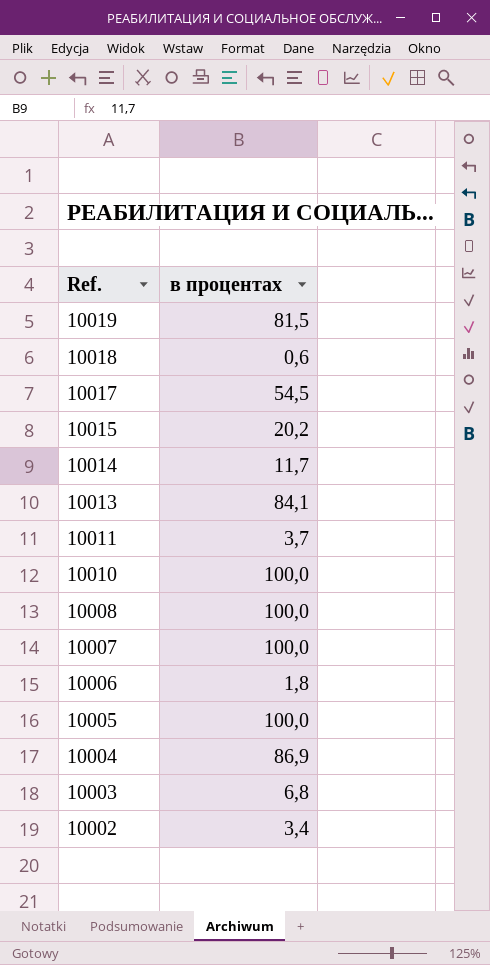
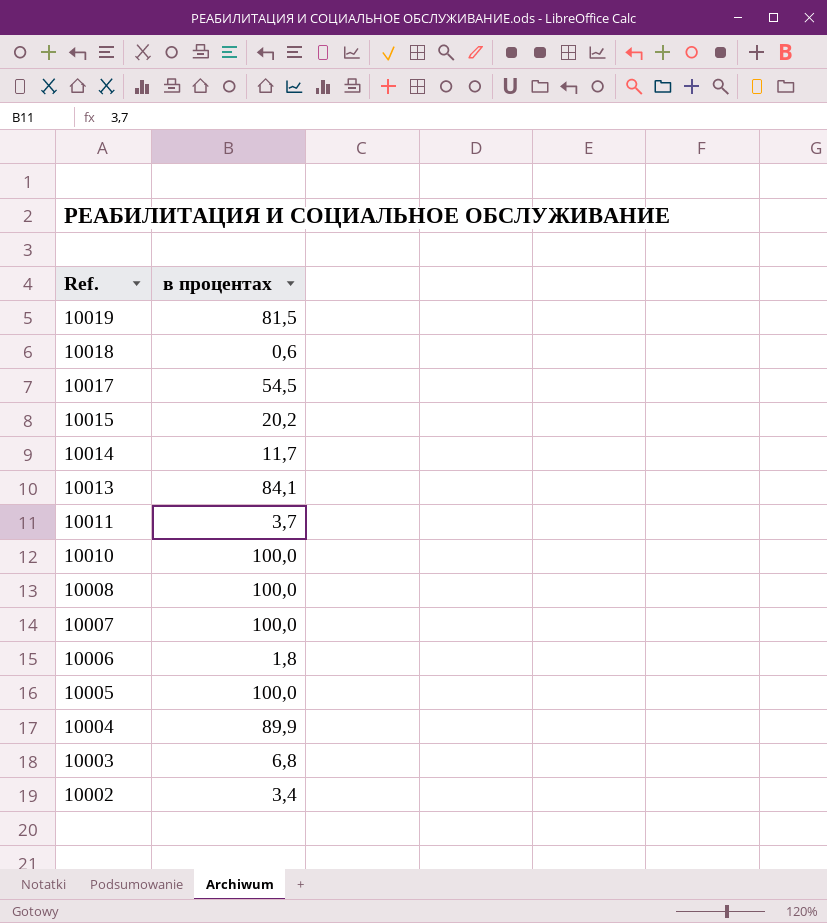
10004 | в процентах: 86,9 -> 89,9

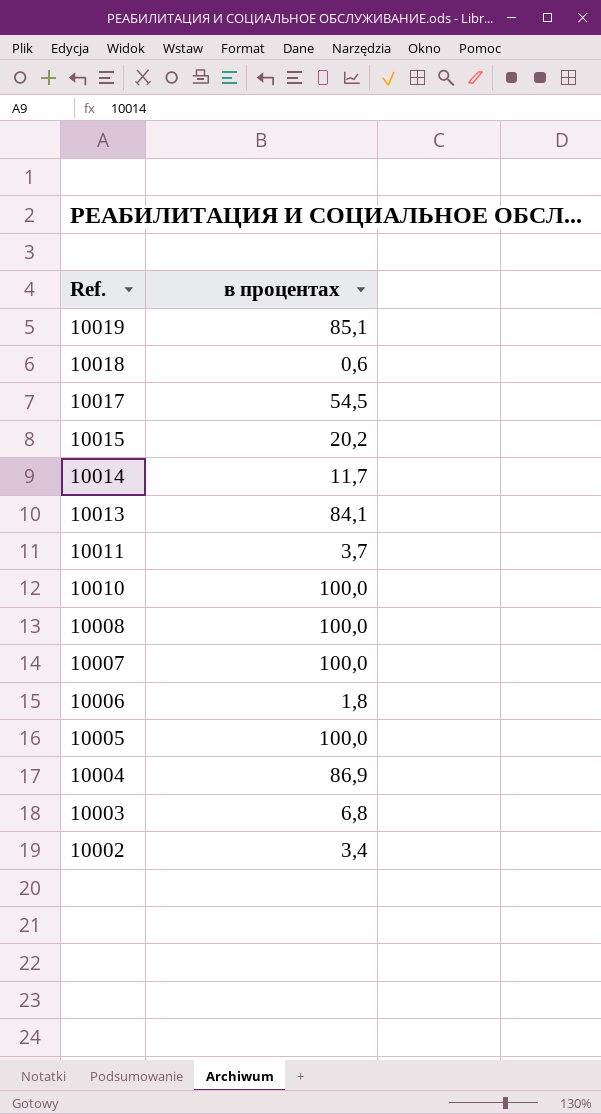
10019 | в процентах: 81,5 -> 85,1
10004 | в процентах: 89,9 -> 86,9

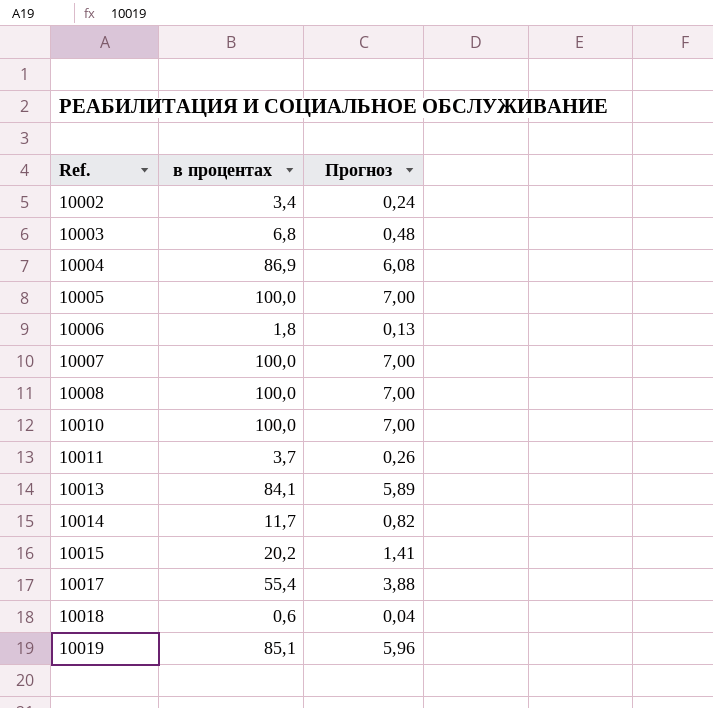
row order: Ref. descending -> Ref. ascending
column Прогноз | formula: none -> [в процентах] * 0,07
10017 | в процентах: 54,5 -> 55,4

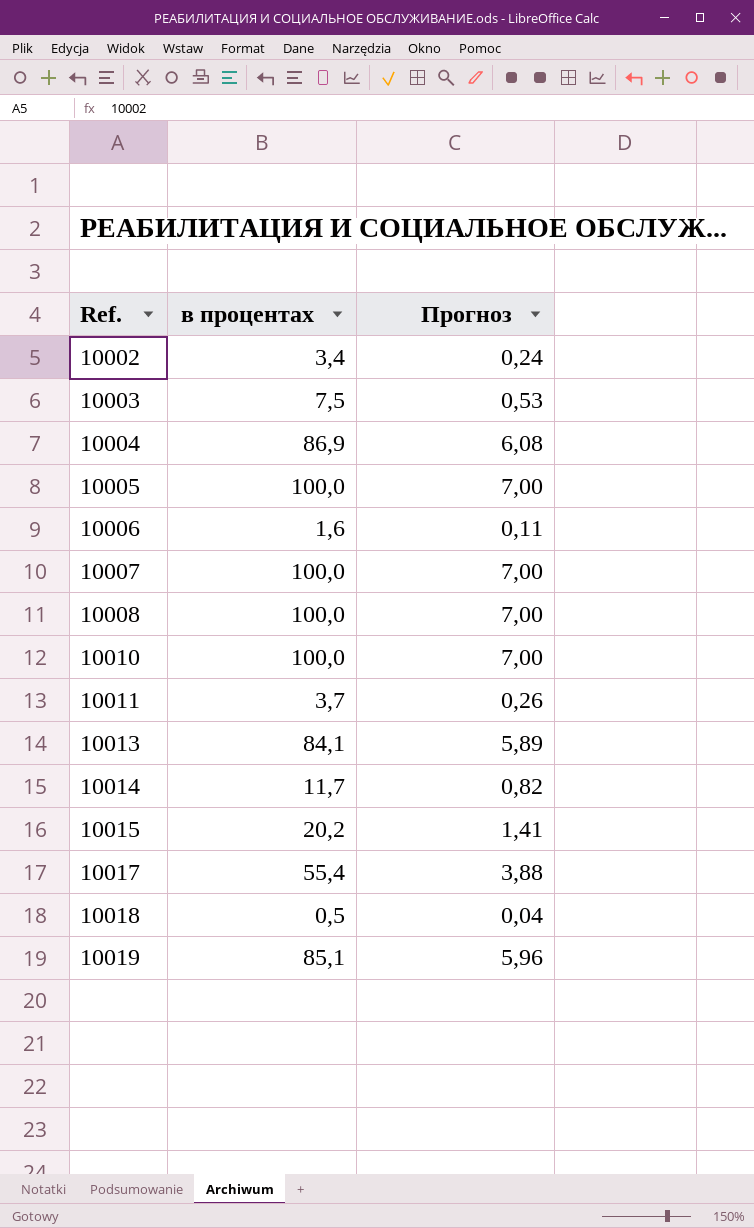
10003 | в процентах: 6,8 -> 7,5
10003 | Прогноз: 0,48 -> 0,53
10006 | в процентах: 1,8 -> 1,6
10006 | Прогноз: 0,13 -> 0,11
10018 | в процентах: 0,6 -> 0,5

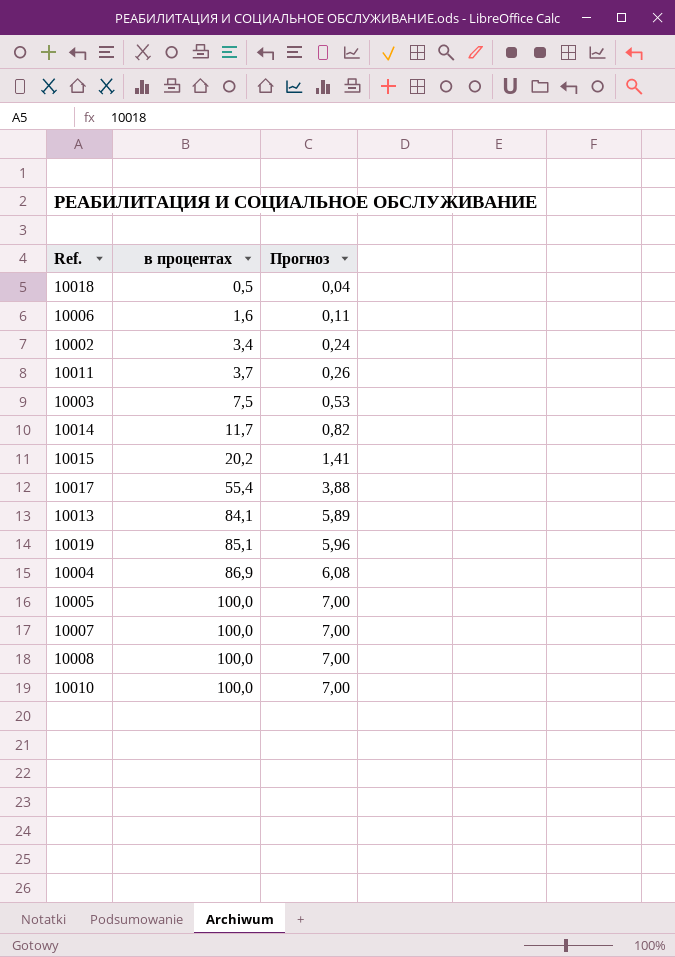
row order: Ref. ascending -> в процентах ascending

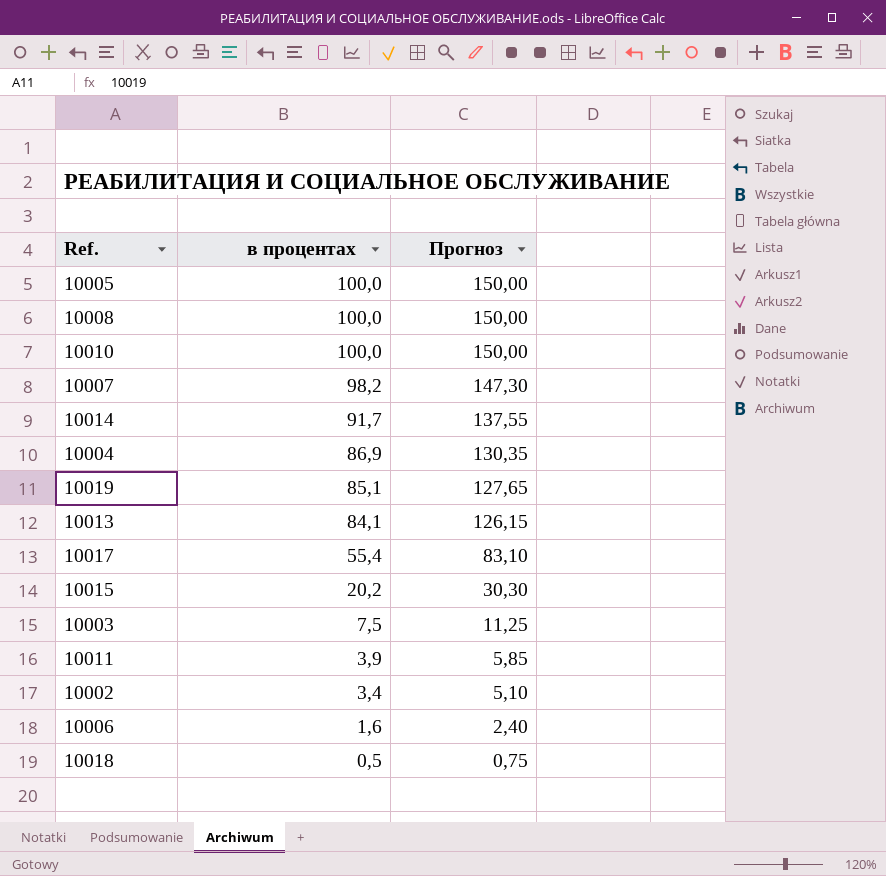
row order: в процентах ascending -> в процентах descending
column Прогноз | formula: [в процентах] * 0,07 -> [в процентах] * 1,5
10007 | в процентах: 100,0 -> 98,2
10014 | в процентах: 11,7 -> 91,7
10011 | в процентах: 3,7 -> 3,9

